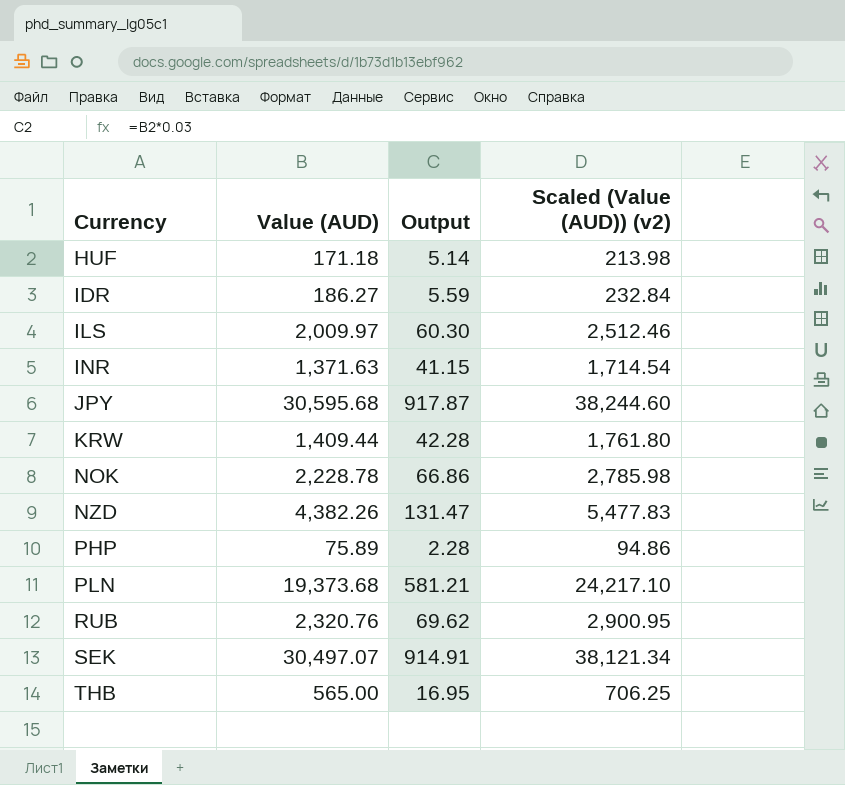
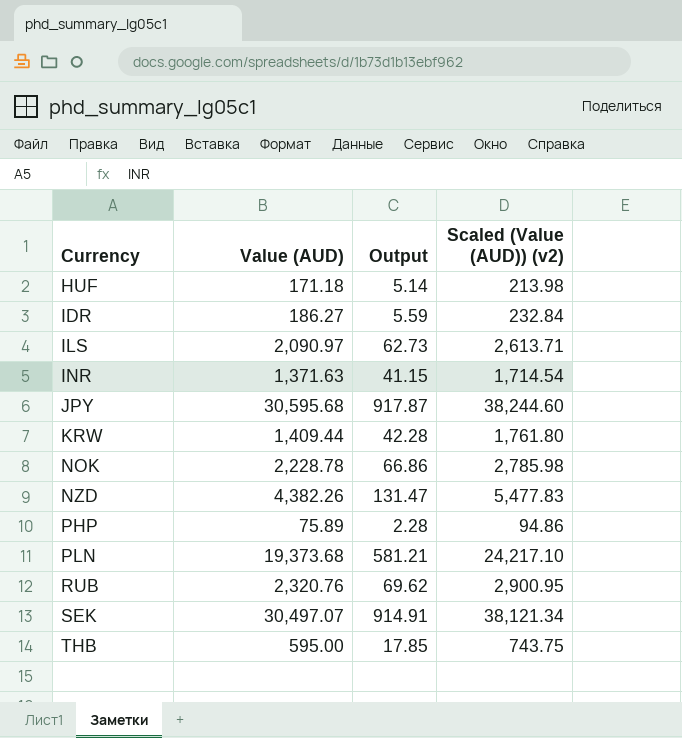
ILS | Value (AUD): 2,009.97 -> 2,090.97
ILS | Output: 60.30 -> 62.73
ILS | Scaled (Value (AUD)) (v2): 2,512.46 -> 2,613.71
THB | Value (AUD): 565.00 -> 595.00
THB | Output: 16.95 -> 17.85
THB | Scaled (Value (AUD)) (v2): 706.25 -> 743.75

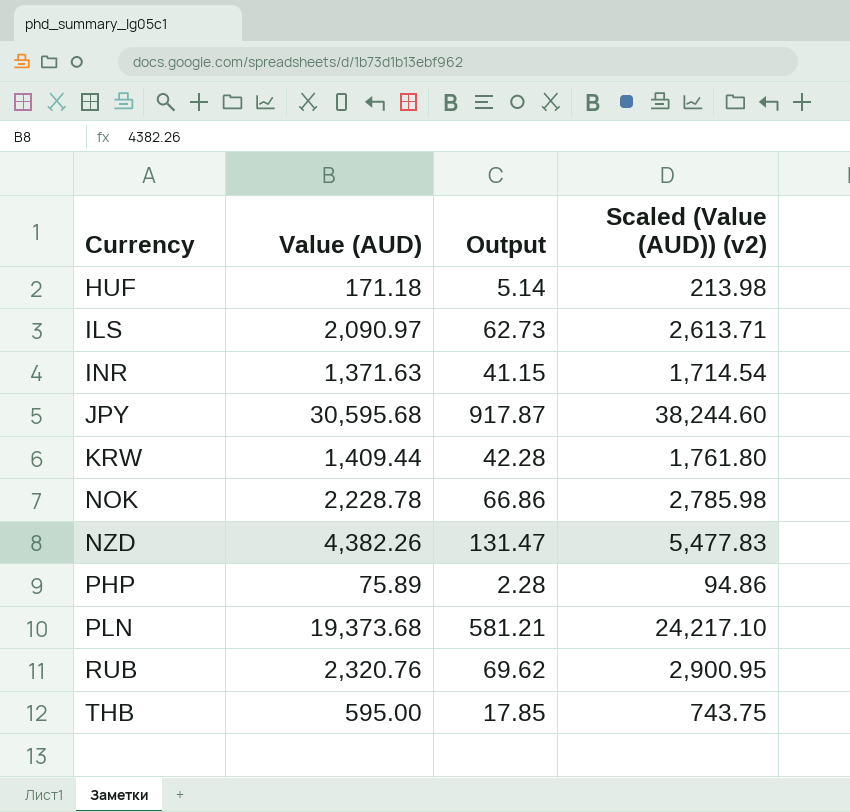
row IDR: 186.27 | 5.59 | 232.84 -> none
row SEK: 30,497.07 | 914.91 | 38,121.34 -> none

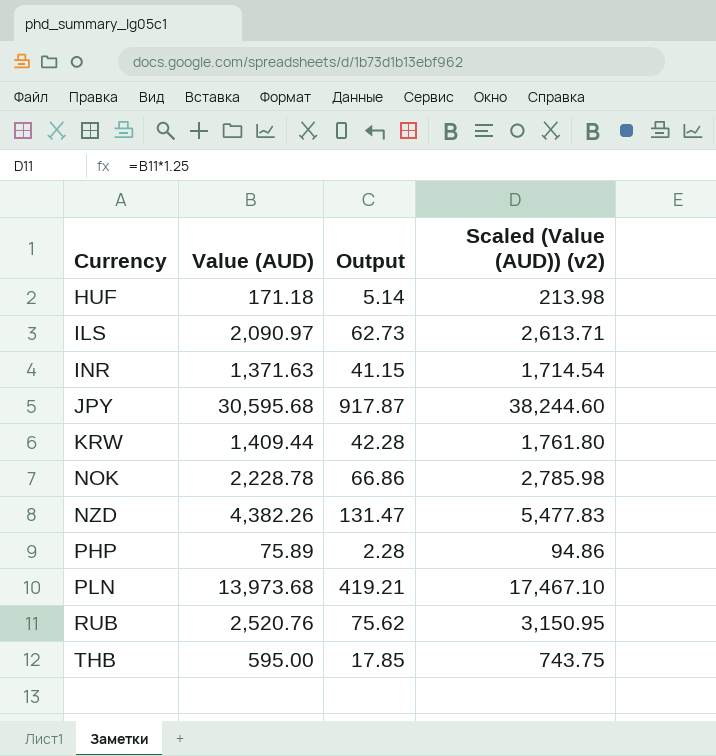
PLN | Value (AUD): 19,373.68 -> 13,973.68
PLN | Output: 581.21 -> 419.21
PLN | Scaled (Value (AUD)) (v2): 24,217.10 -> 17,467.10
RUB | Value (AUD): 2,320.76 -> 2,520.76
RUB | Output: 69.62 -> 75.62
RUB | Scaled (Value (AUD)) (v2): 2,900.95 -> 3,150.95

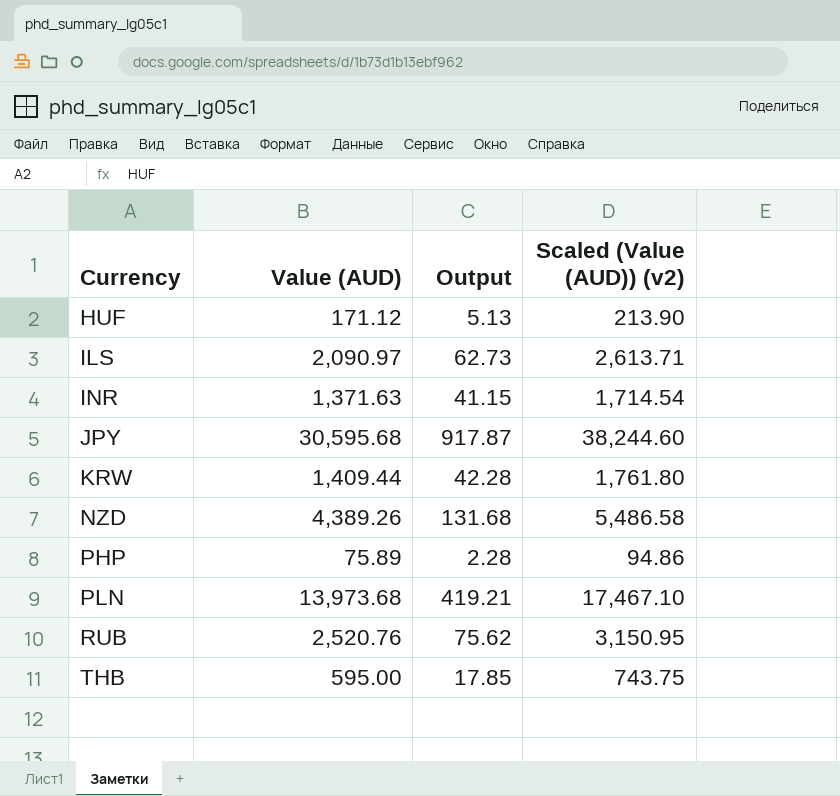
row NOK: 2,228.78 | 66.86 | 2,785.98 -> none
HUF | Value (AUD): 171.18 -> 171.12
HUF | Output: 5.14 -> 5.13
HUF | Scaled (Value (AUD)) (v2): 213.98 -> 213.90
NZD | Value (AUD): 4,382.26 -> 4,389.26
NZD | Output: 131.47 -> 131.68
NZD | Scaled (Value (AUD)) (v2): 5,477.83 -> 5,486.58

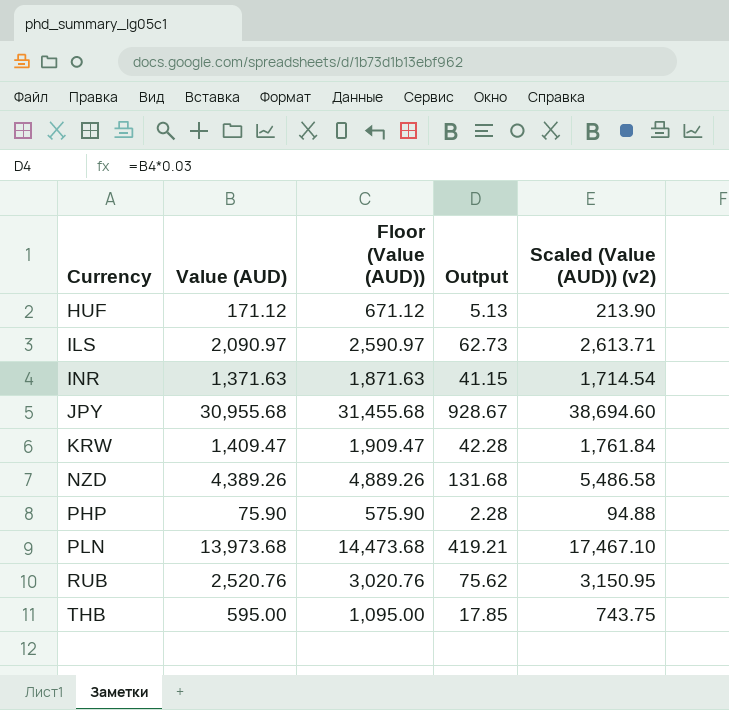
column Floor (Value (AUD)) | formula: none -> [Value (AUD)] + 500
JPY | Value (AUD): 30,595.68 -> 30,955.68
JPY | Output: 917.87 -> 928.67
JPY | Scaled (Value (AUD)) (v2): 38,244.60 -> 38,694.60
KRW | Value (AUD): 1,409.44 -> 1,409.47
KRW | Scaled (Value (AUD)) (v2): 1,761.80 -> 1,761.84
PHP | Value (AUD): 75.89 -> 75.90
PHP | Scaled (Value (AUD)) (v2): 94.86 -> 94.88

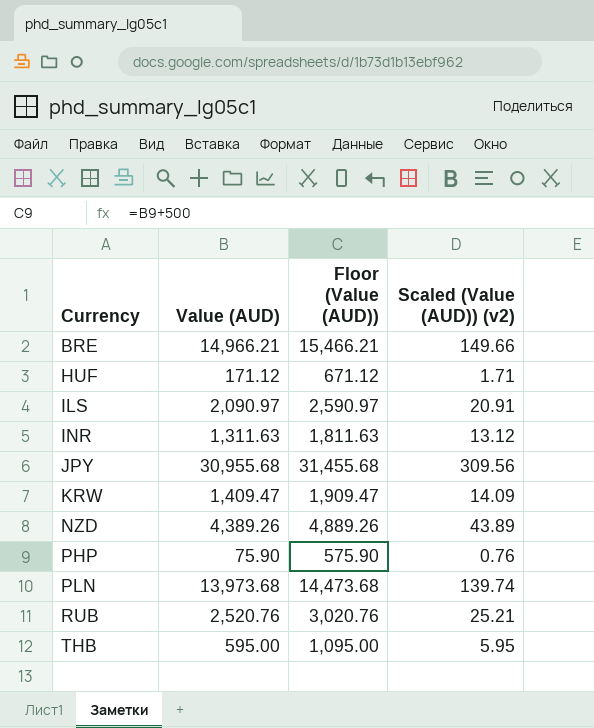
column Output | formula: [Value (AUD)] * 0.03 -> none
column Scaled (Value (AUD)) (v2) | formula: [Value (AUD)] * 1.25 -> [Value (AUD)] * 0.01
row BRE: none -> 14,966.21 | 15,466.21 | 149.66
INR | Value (AUD): 1,371.63 -> 1,311.63
INR | Floor (Value (AUD)): 1,871.63 -> 1,811.63

